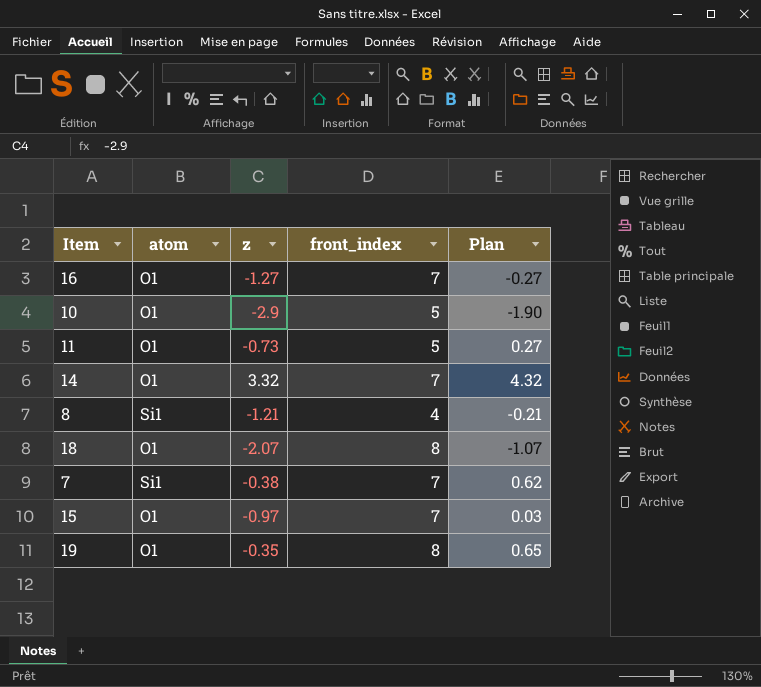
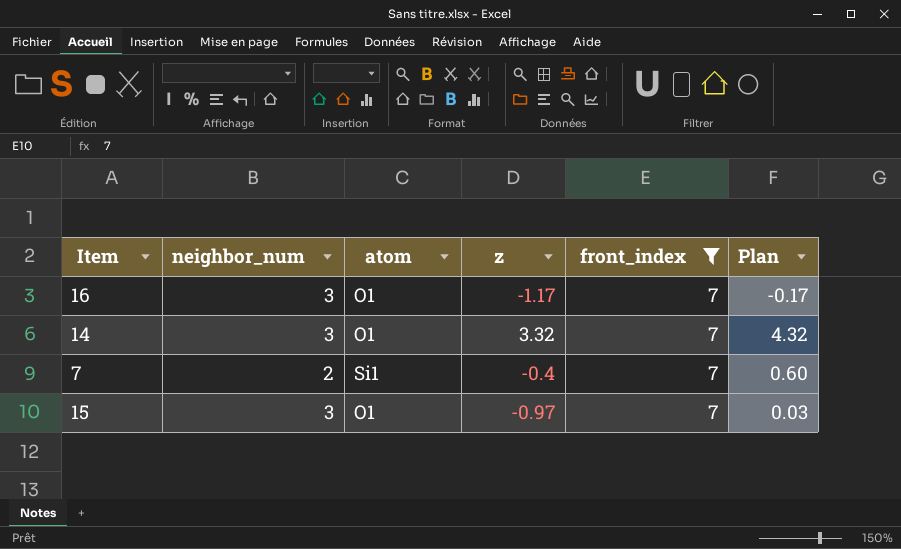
filter: none -> front_index = 7
column neighbor_num | position: none -> 2
16 | z: -1.27 -> -1.17
16 | Plan: -0.27 -> -0.17
7 | z: -0.38 -> -0.4
7 | Plan: 0.62 -> 0.60

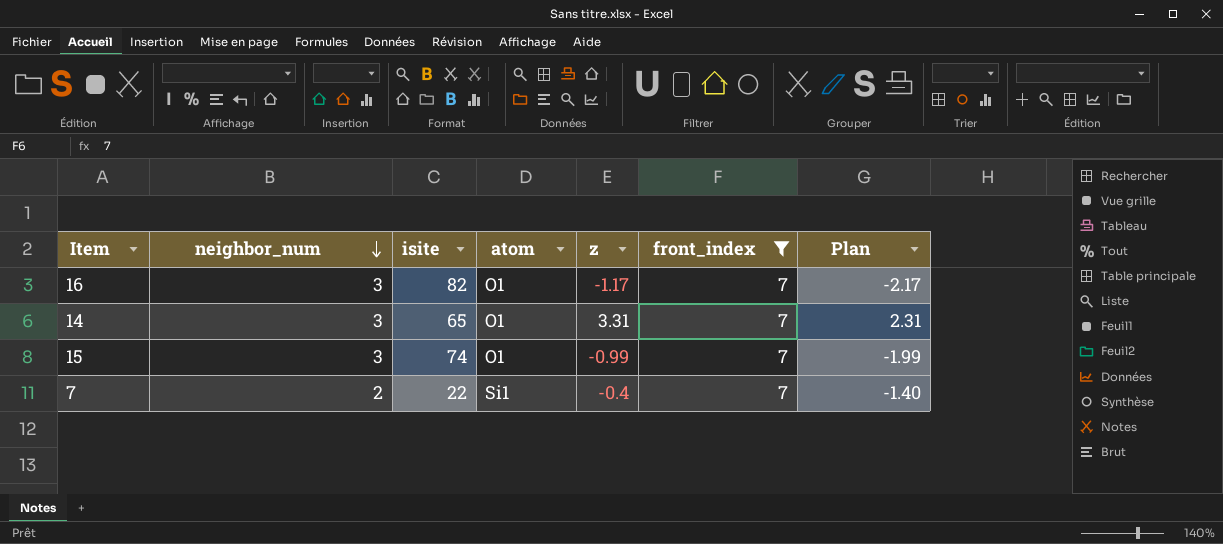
row order: none -> neighbor_num descending
column isite | position: none -> 3
column Plan | formula: [z] + 1 -> [z] - 1
14 | z: 3.32 -> 3.31
15 | z: -0.97 -> -0.99

